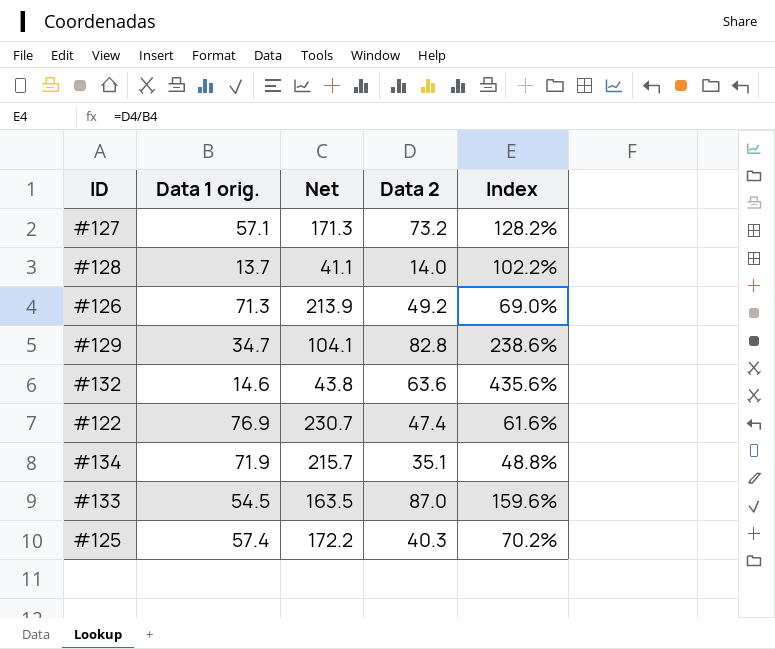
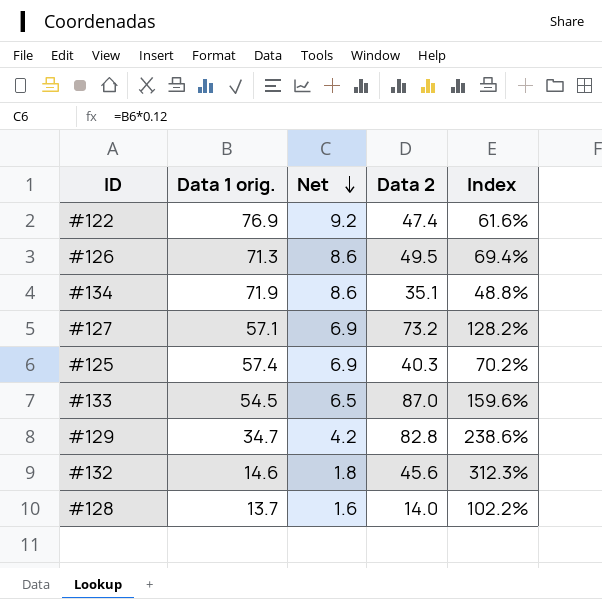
row order: none -> Net descending
column Net | formula: [Data 1 orig.] * 3 -> [Data 1 orig.] * 0.12
#126 | Data 2: 49.2 -> 49.5
#126 | Index: 69.0% -> 69.4%
#132 | Data 2: 63.6 -> 45.6
#132 | Index: 435.6% -> 312.3%

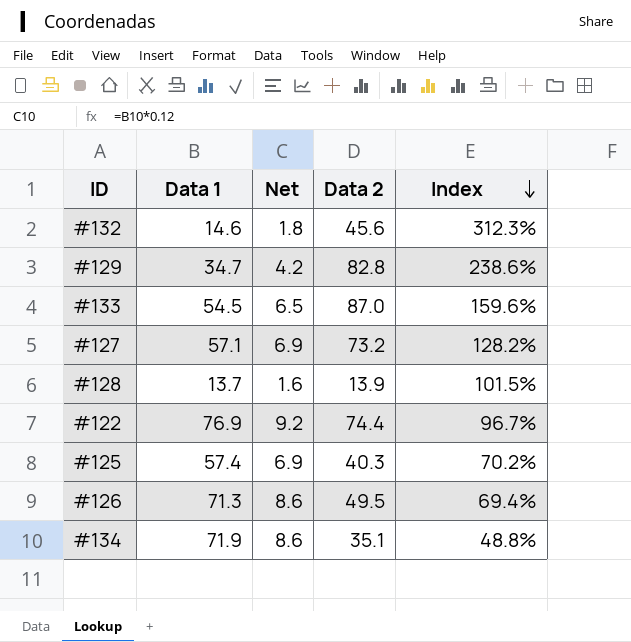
row order: Net descending -> Index descending
column name: Data 1 orig. -> Data 1
#128 | Data 2: 14.0 -> 13.9
#128 | Index: 102.2% -> 101.5%
#122 | Data 2: 47.4 -> 74.4
#122 | Index: 61.6% -> 96.7%

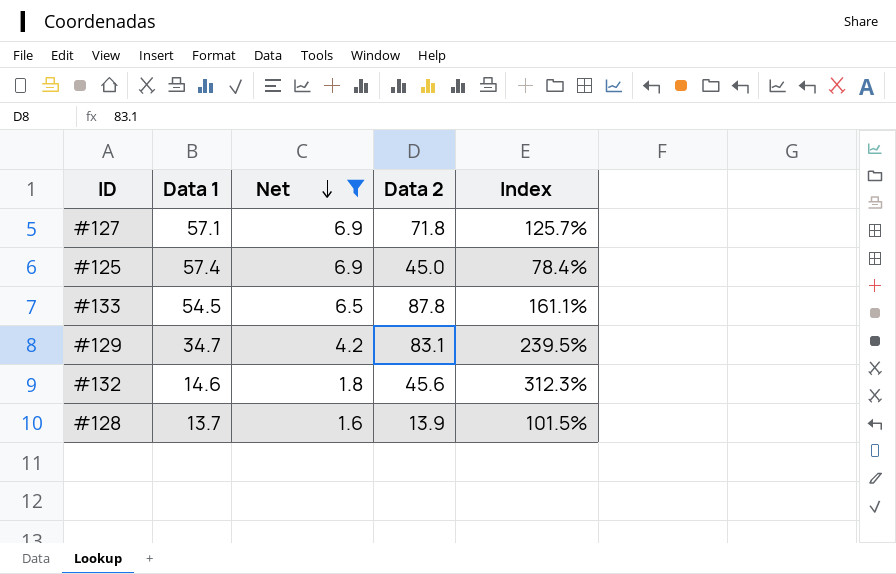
filter: none -> Net <= 6.9
row order: Index descending -> Net descending
#127 | Data 2: 73.2 -> 71.8
#127 | Index: 128.2% -> 125.7%
#125 | Data 2: 40.3 -> 45.0
#125 | Index: 70.2% -> 78.4%
#133 | Data 2: 87.0 -> 87.8
#133 | Index: 159.6% -> 161.1%
#129 | Data 2: 82.8 -> 83.1
#129 | Index: 238.6% -> 239.5%

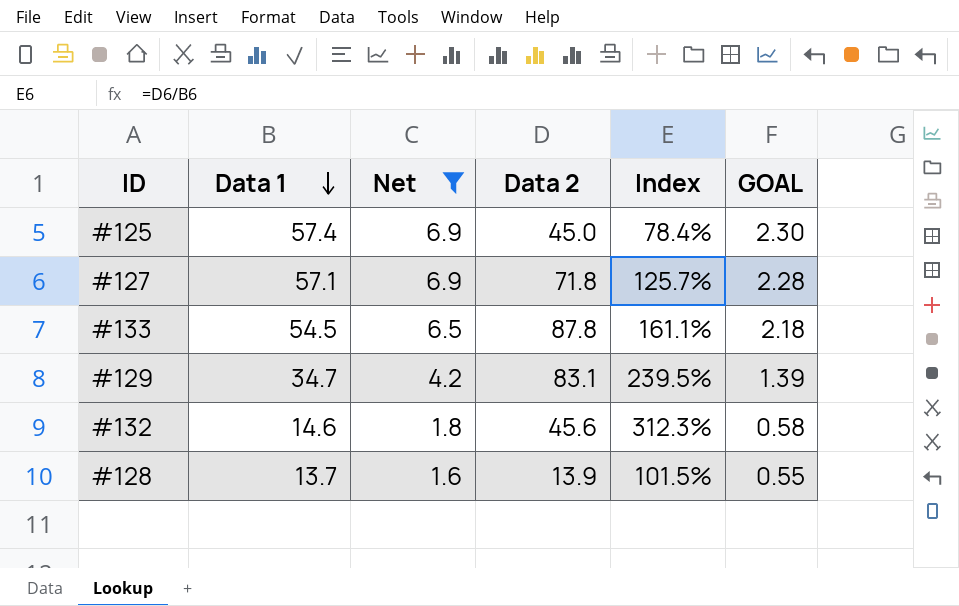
row order: Net descending -> Data 1 descending
column GOAL | formula: none -> [Data 1] * 0.04

